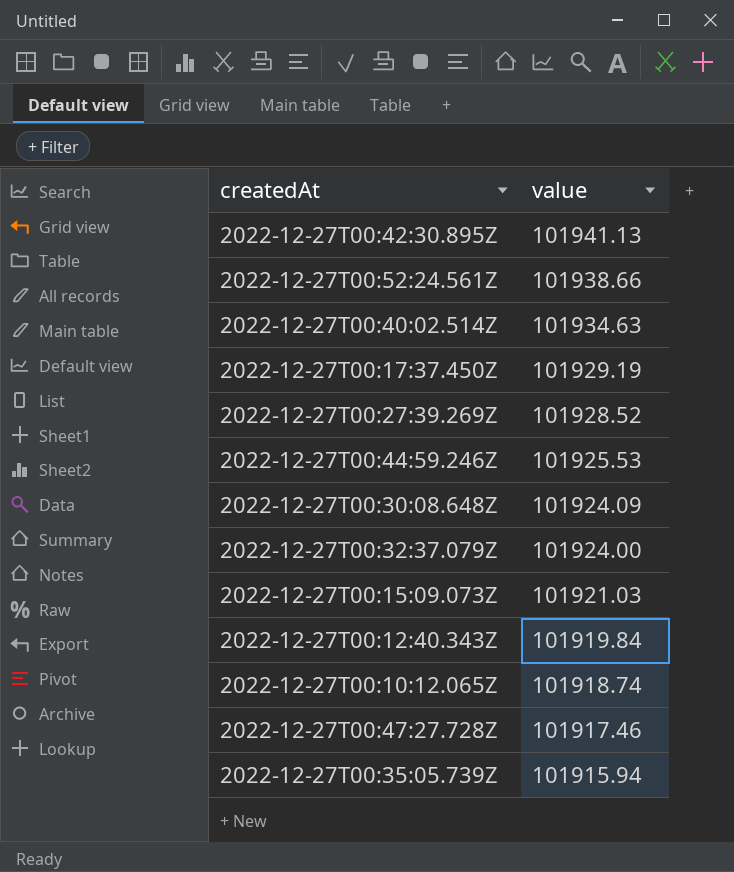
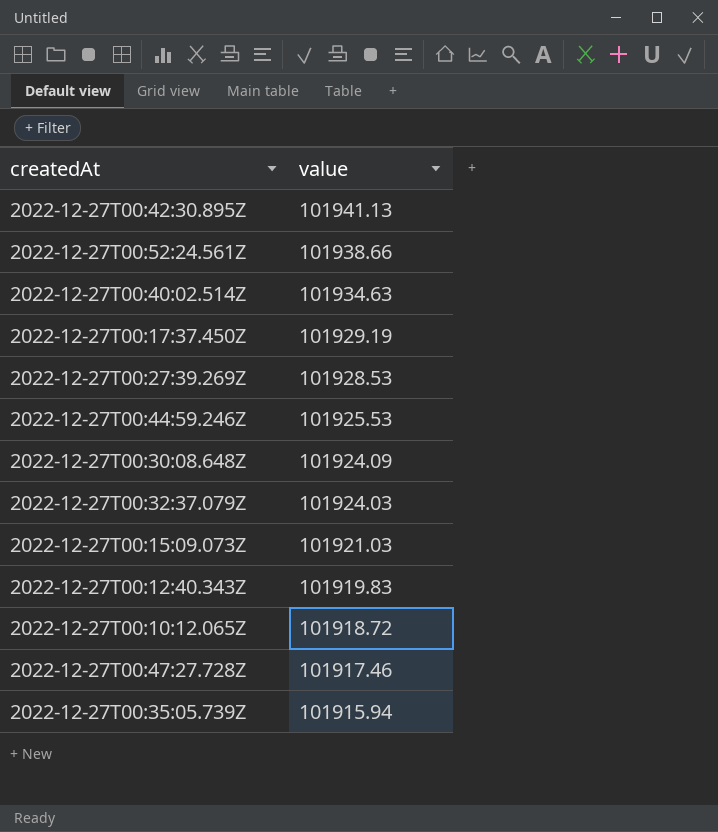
2022-12-27T00:27:39.269Z | value: 101928.52 -> 101928.53
2022-12-27T00:32:37.079Z | value: 101924.00 -> 101924.03
2022-12-27T00:12:40.343Z | value: 101919.84 -> 101919.83
2022-12-27T00:10:12.065Z | value: 101918.74 -> 101918.72

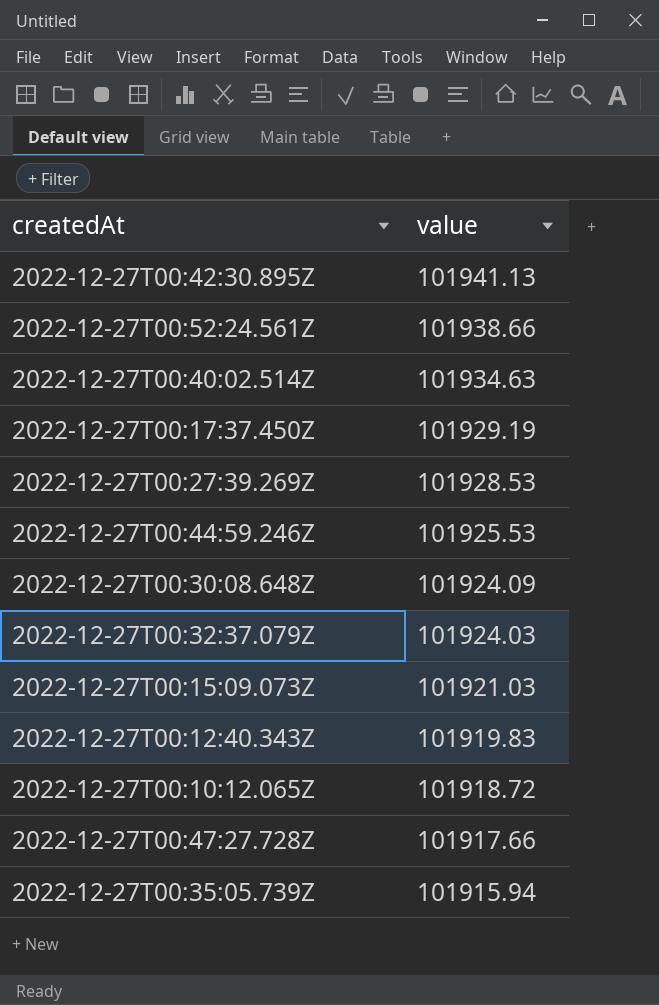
2022-12-27T00:47:27.728Z | value: 101917.46 -> 101917.66

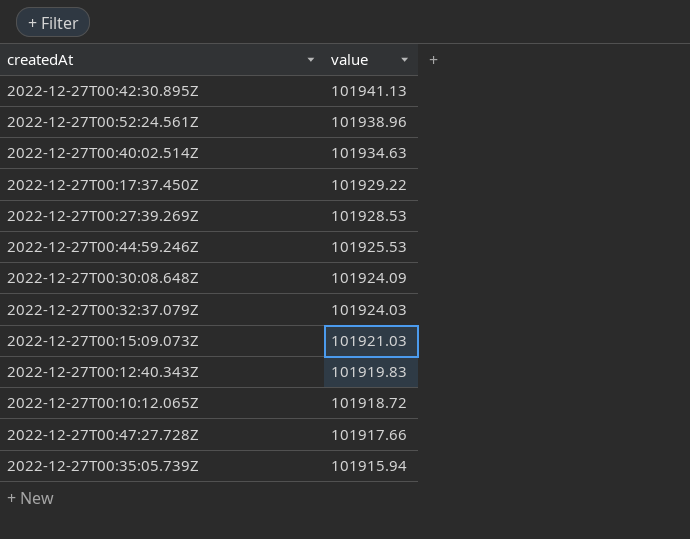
2022-12-27T00:52:24.561Z | value: 101938.66 -> 101938.96
2022-12-27T00:17:37.450Z | value: 101929.19 -> 101929.22

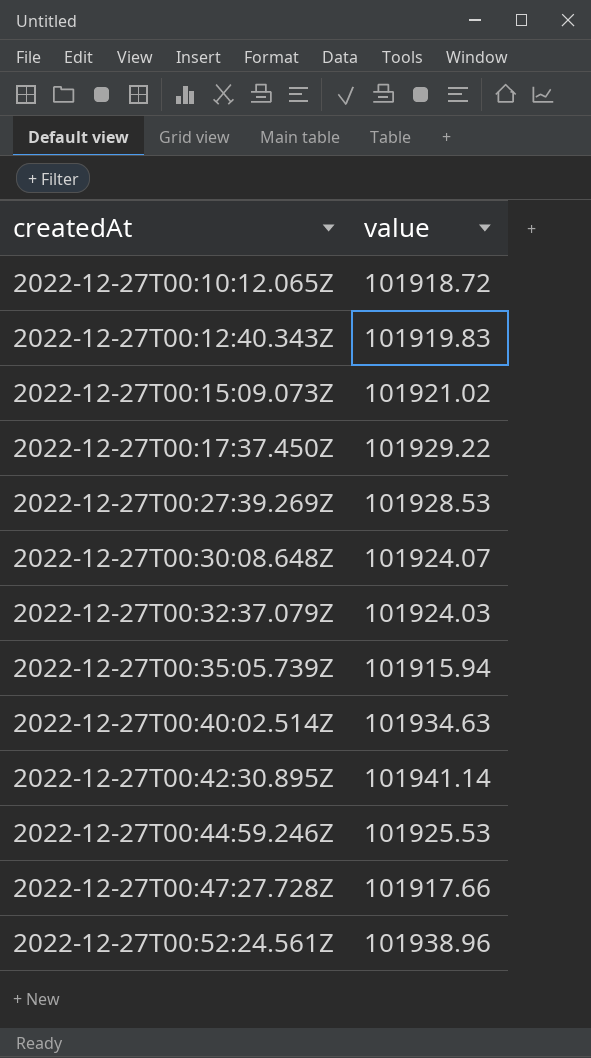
row order: value descending -> createdAt ascending
2022-12-27T00:15:09.073Z | value: 101921.03 -> 101921.02
2022-12-27T00:30:08.648Z | value: 101924.09 -> 101924.07
2022-12-27T00:42:30.895Z | value: 101941.13 -> 101941.14

